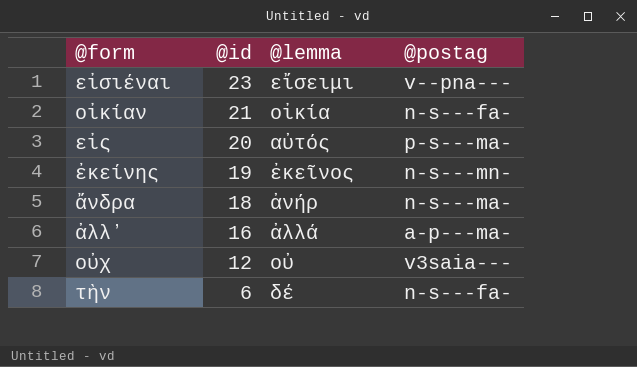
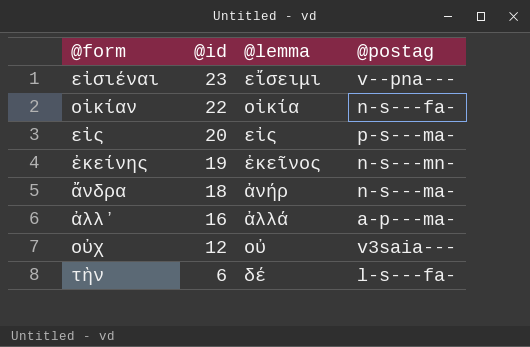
οἰκίαν | @id: 21 -> 22
εἰς | @lemma: αὐτός -> εἰς
τὴν | @postag: n-s---fa- -> l-s---fa-

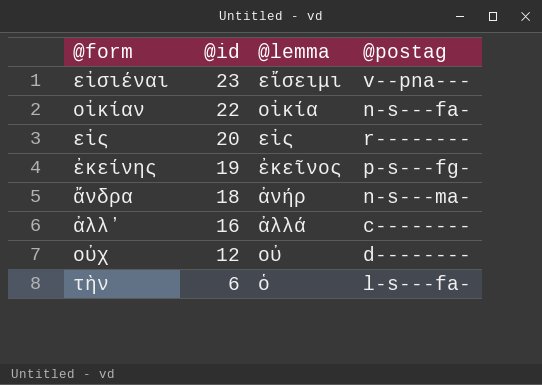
εἰς | @postag: p-s---ma- -> r--------
ἐκείνης | @postag: n-s---mn- -> p-s---fg-
ἀλλʼ | @postag: a-p---ma- -> c--------
οὐχ | @postag: v3saia--- -> d--------
τὴν | @lemma: δέ -> ὁ

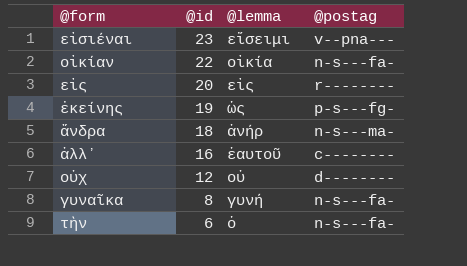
ἐκείνης | @lemma: ἐκεῖνος -> ὡς
ἀλλʼ | @lemma: ἀλλά -> ἑαυτοῦ
row γυναῖκα: none -> 8 | γυνή | n-s---fa-
τὴν | @postag: l-s---fa- -> n-s---fa-

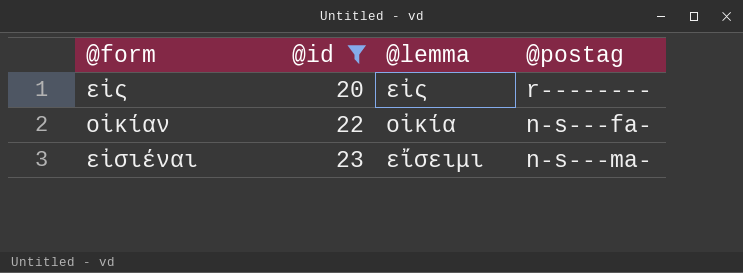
filter: none -> @id >= 20
row order: @id descending -> @id ascending
εἰσιέναι | @postag: v--pna--- -> n-s---ma-

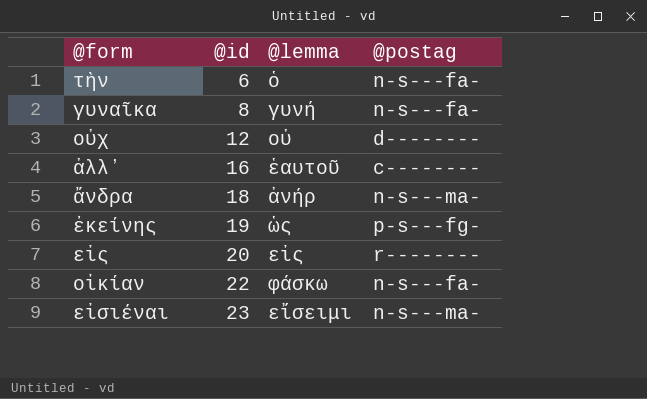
filter: @id >= 20 -> none
οἰκίαν | @lemma: οἰκία -> φάσκω

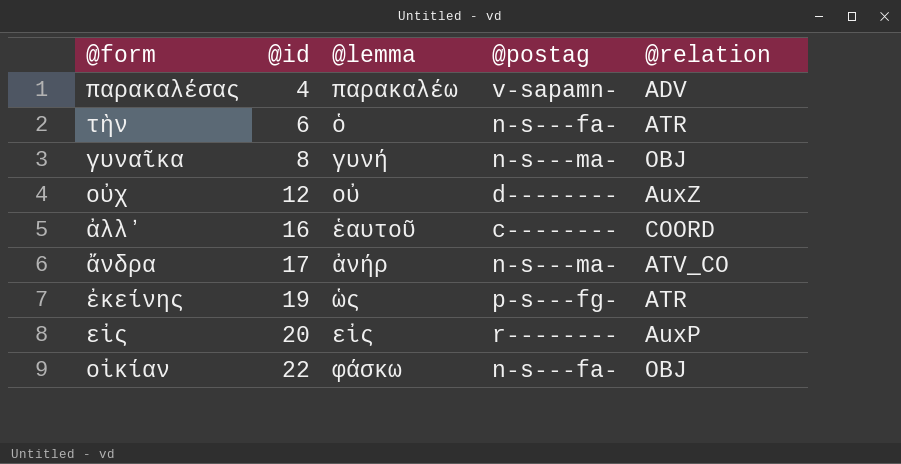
column @relation | position: none -> 5
row εἰσιέναι: 23 | εἴσειμι | n-s---ma- -> none
row παρακαλέσας: none -> 4 | παρακαλέω | v-sapamn- | ADV
γυναῖκα | @postag: n-s---fa- -> n-s---ma-
ἄνδρα | @id: 18 -> 17

